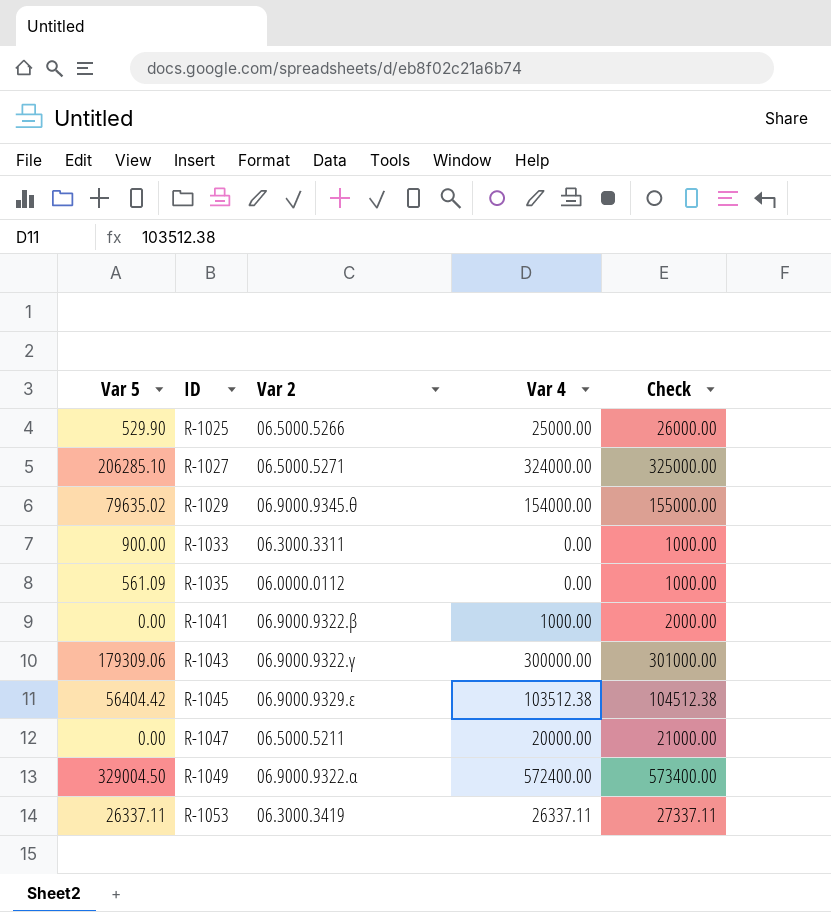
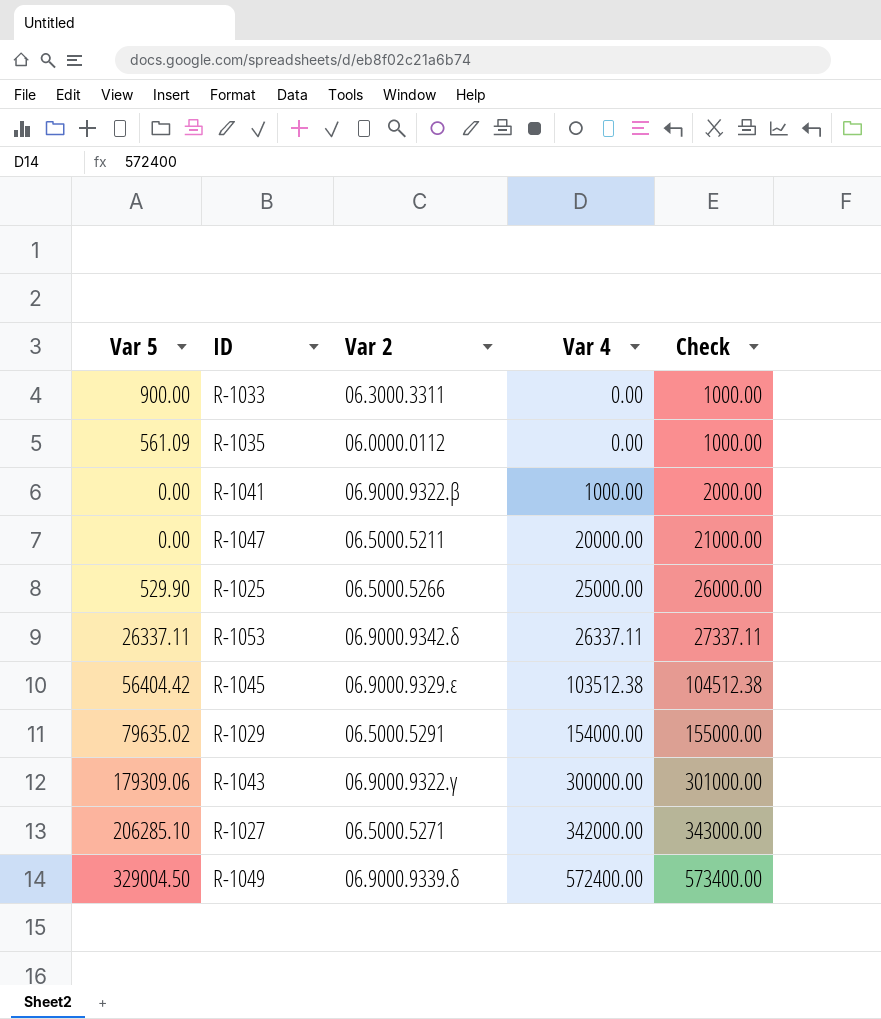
row order: ID ascending -> Var 4 ascending
R-1053 | Var 2: 06.3000.3419 -> 06.9000.9342.δ
R-1029 | Var 2: 06.9000.9345.θ -> 06.5000.5291
R-1027 | Var 4: 324000.00 -> 342000.00
R-1027 | Check: 325000.00 -> 343000.00
R-1049 | Var 2: 06.9000.9322.α -> 06.9000.9339.δ

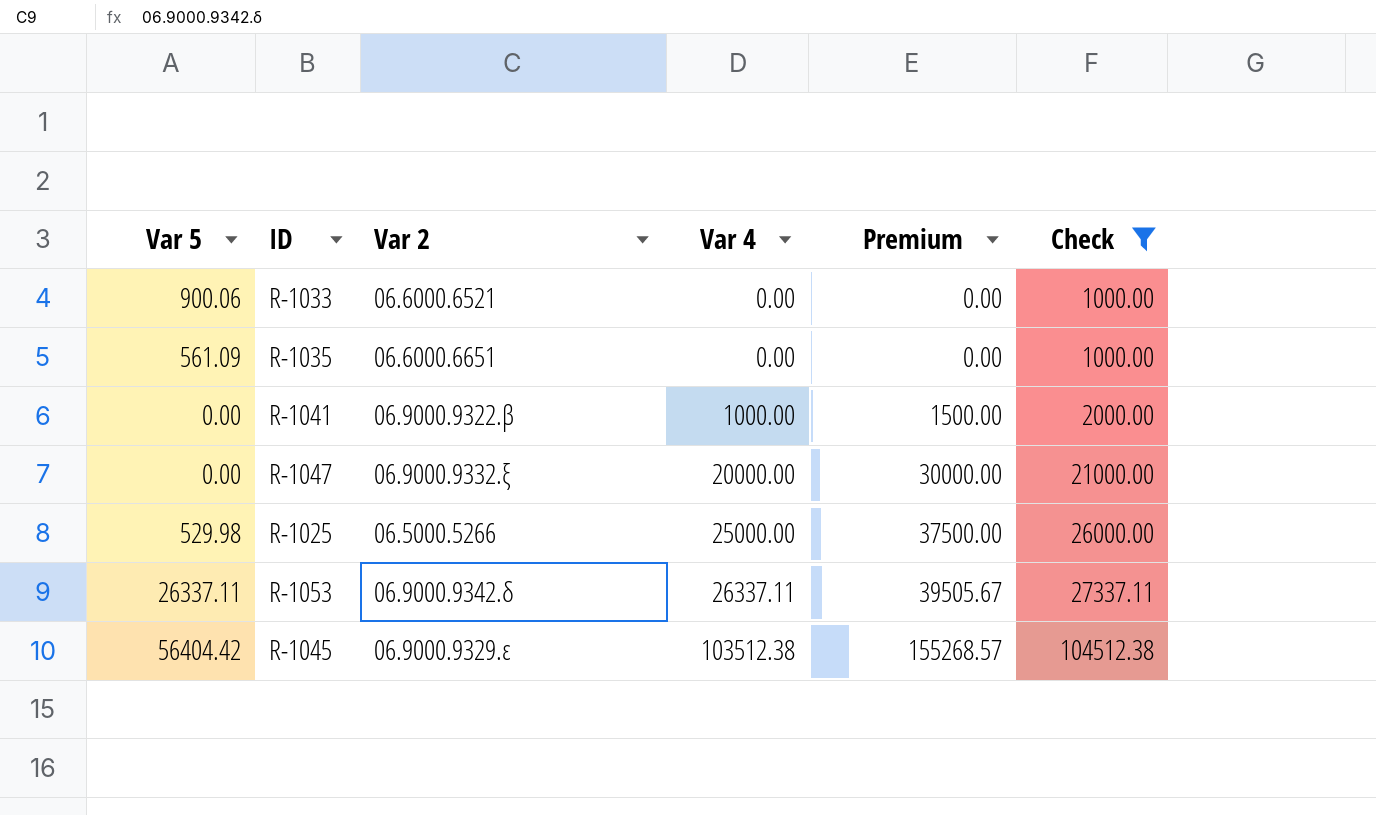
filter: none -> Check <= 104512.38
column Premium | formula: none -> [Var 4] * 1.5
R-1033 | Var 5: 900.00 -> 900.06
R-1033 | Var 2: 06.3000.3311 -> 06.6000.6521
R-1035 | Var 2: 06.0000.0112 -> 06.6000.6651
R-1047 | Var 2: 06.5000.5211 -> 06.9000.9332.ξ
R-1025 | Var 5: 529.90 -> 529.98

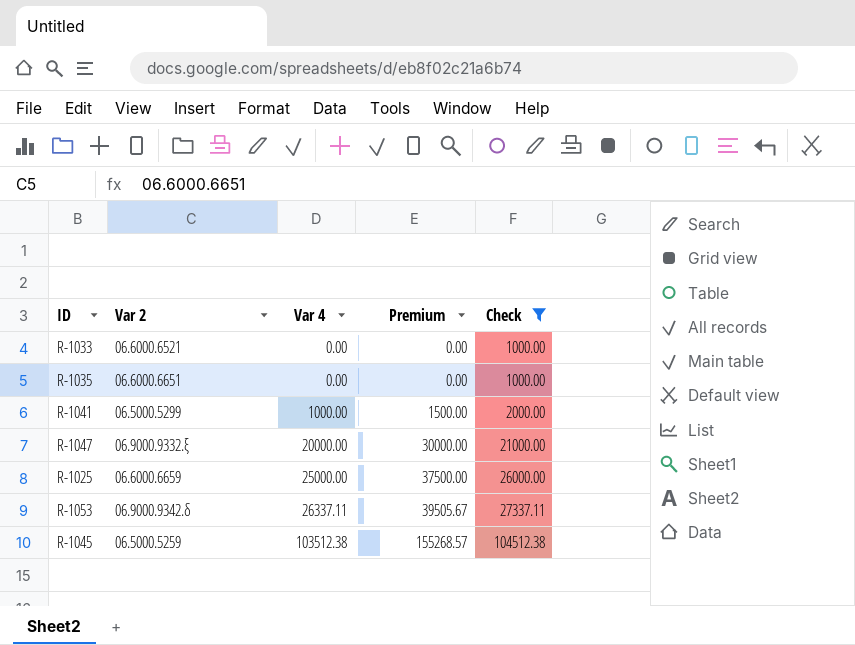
column Var 5 | position: 1 -> none
R-1041 | Var 2: 06.9000.9322.β -> 06.5000.5299
R-1025 | Var 2: 06.5000.5266 -> 06.6000.6659
R-1045 | Var 2: 06.9000.9329.ε -> 06.5000.5259

